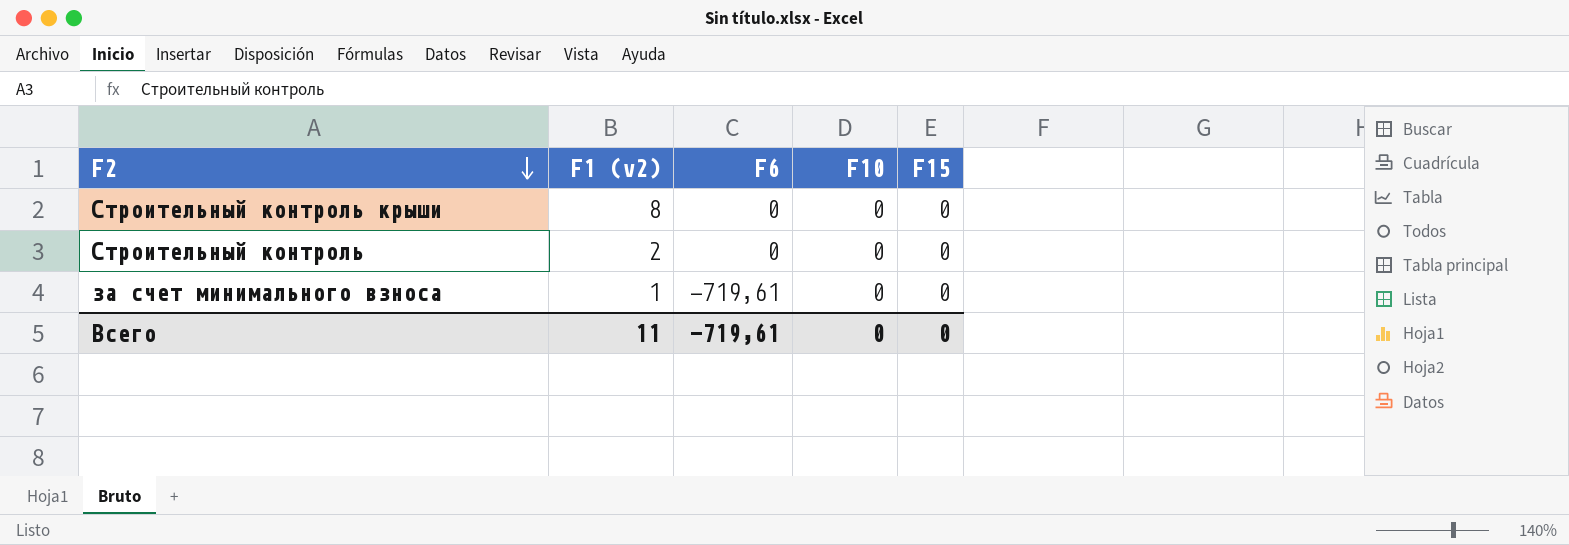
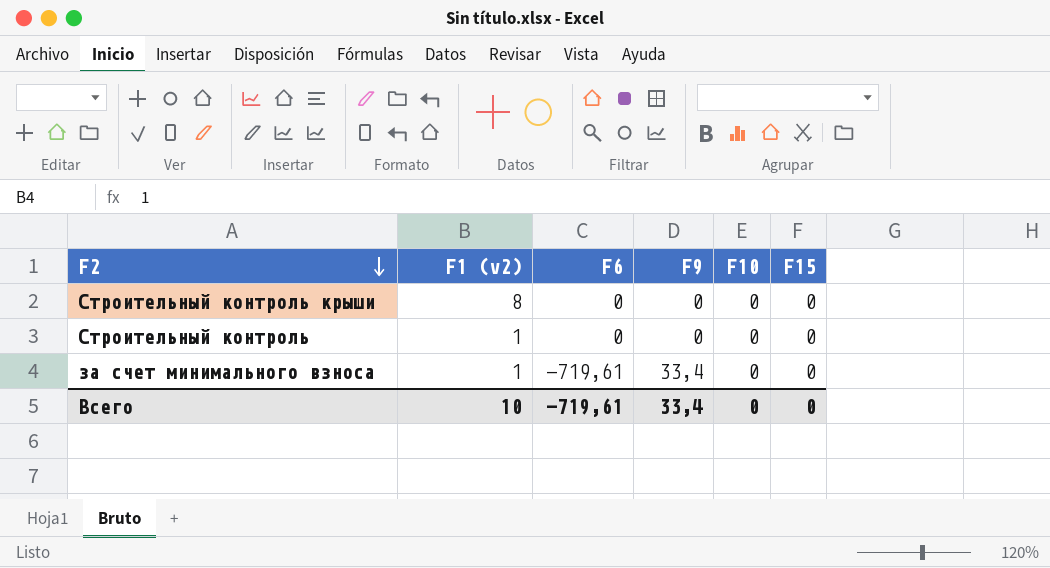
column F9 | position: none -> 4
Строительный контроль | F1 (v2): 2 -> 1
Всего | F1 (v2): 11 -> 10

